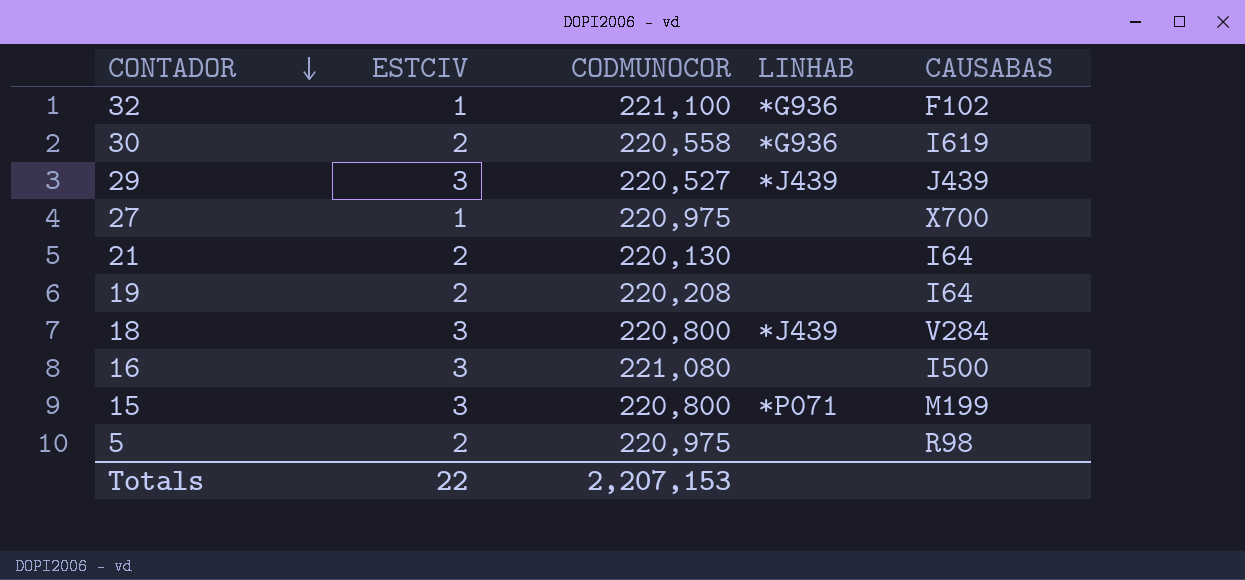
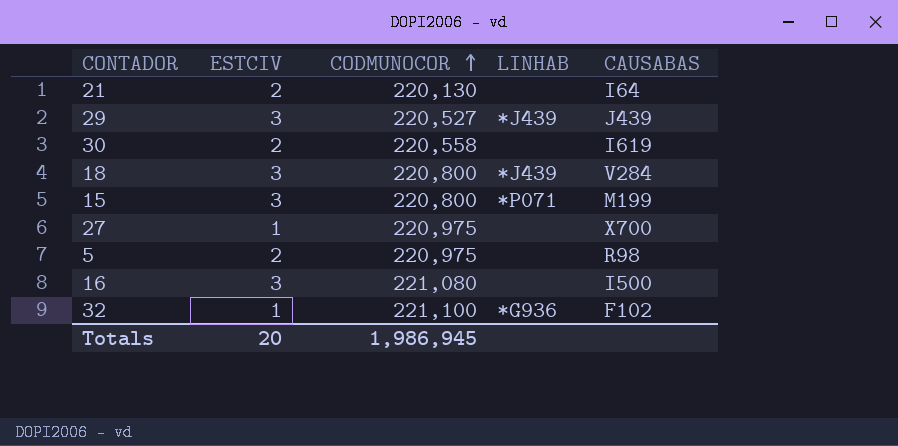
row order: CONTADOR descending -> CODMUNOCOR ascending
row 19: 2 | 220,208 | none | I64 -> none
30 | LINHAB: *G936 -> none
Totals | ESTCIV: 22 -> 20
Totals | CODMUNOCOR: 2,207,153 -> 1,986,945

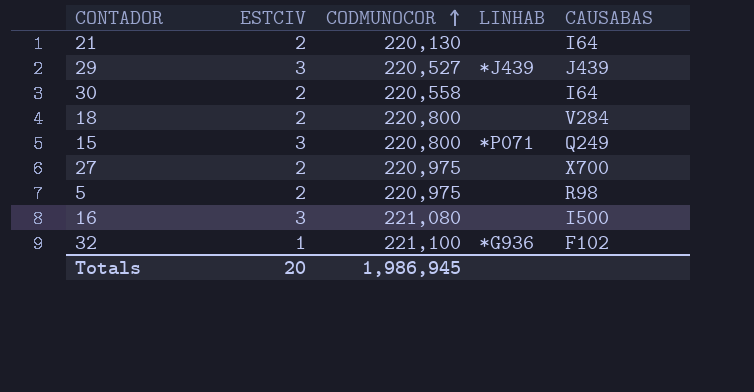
30 | CAUSABAS: I619 -> I64
18 | ESTCIV: 3 -> 2
18 | LINHAB: *J439 -> none
15 | CAUSABAS: M199 -> Q249
27 | ESTCIV: 1 -> 2

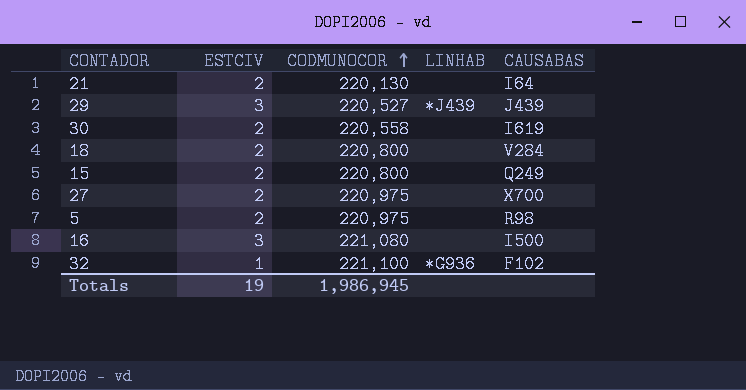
30 | CAUSABAS: I64 -> I619
15 | ESTCIV: 3 -> 2
15 | LINHAB: *P071 -> none
Totals | ESTCIV: 20 -> 19

